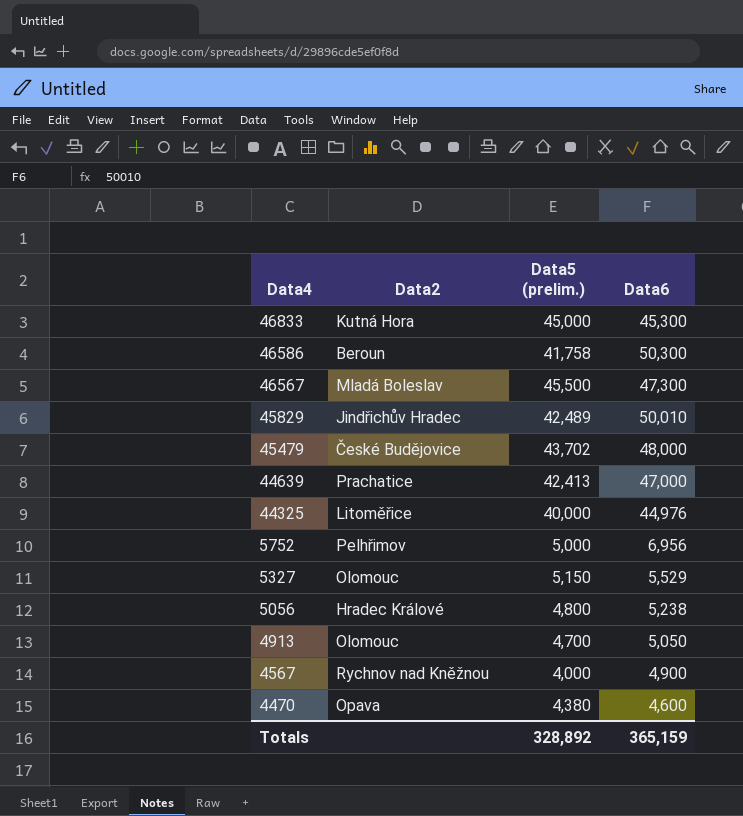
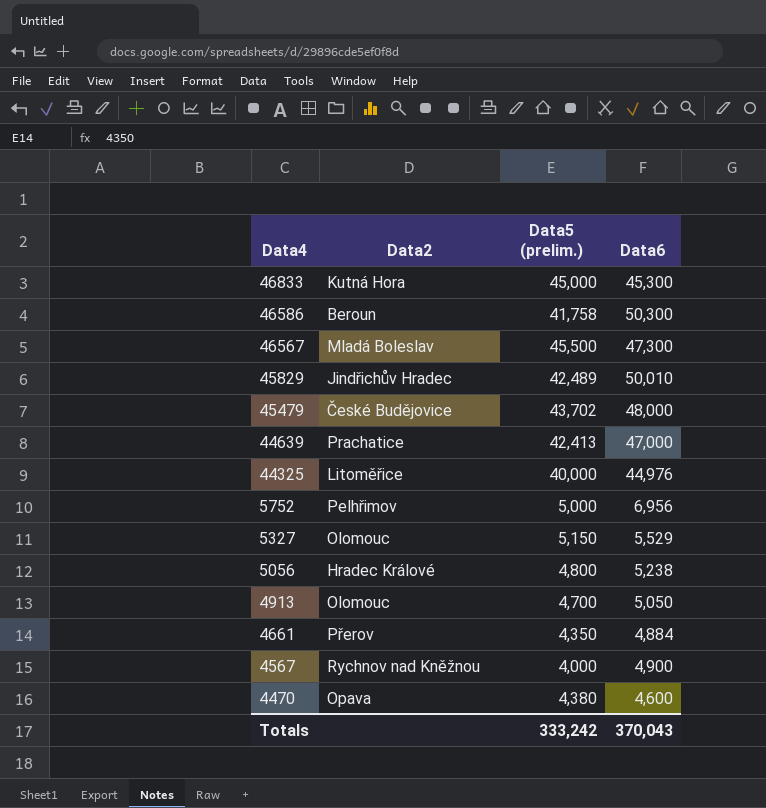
row 4661: none -> Přerov | 4,350 | 4,884
Totals | Data5 (prelim.): 328,892 -> 333,242
Totals | Data6: 365,159 -> 370,043

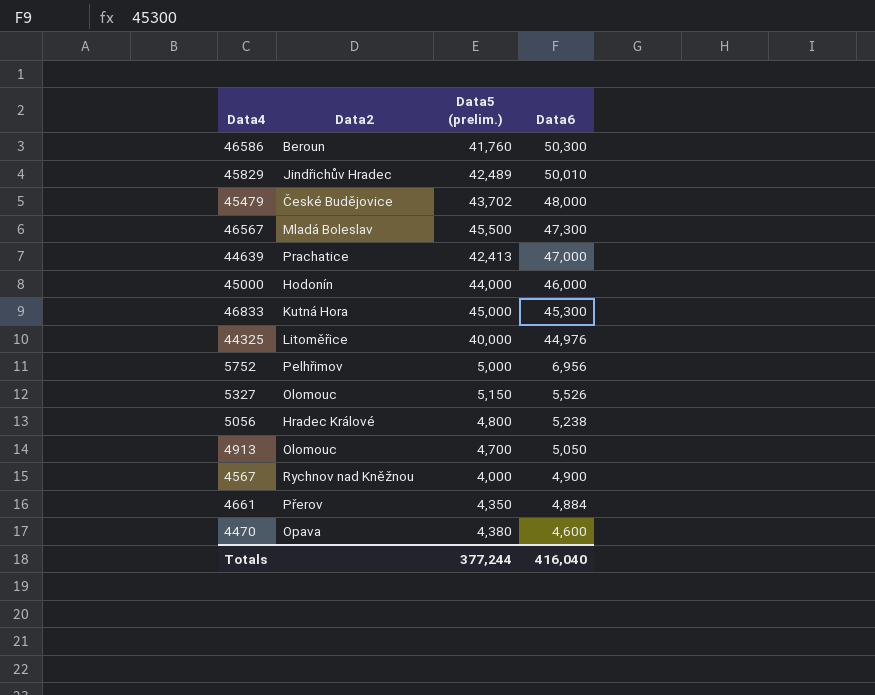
row order: Data4 descending -> Data6 descending
46586 | Data5 (prelim.): 41,758 -> 41,760
row 45000: none -> Hodonín | 44,000 | 46,000
5327 | Data6: 5,529 -> 5,526
Totals | Data5 (prelim.): 333,242 -> 377,244
Totals | Data6: 370,043 -> 416,040

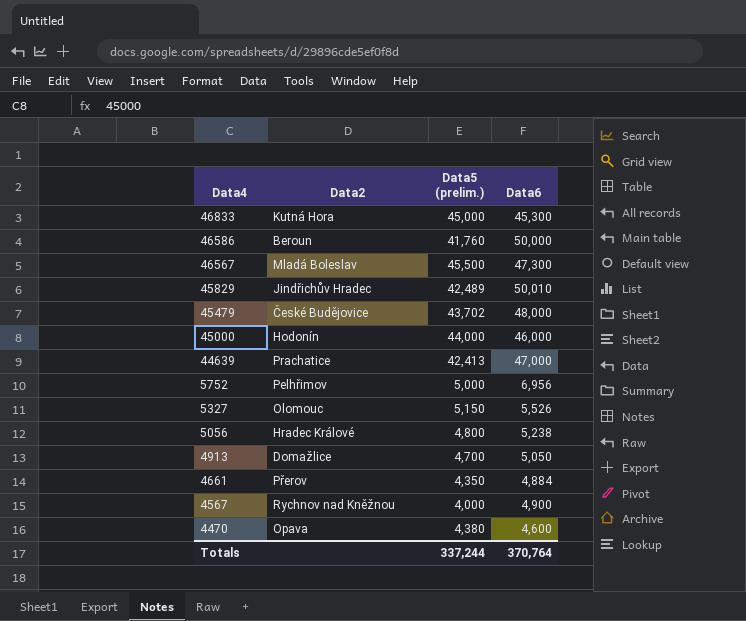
row order: Data6 descending -> Data4 descending
row 44325: Litoměřice | 40,000 | 44,976 -> none
46586 | Data6: 50,300 -> 50,000
4913 | Data2: Olomouc -> Domažlice
Totals | Data5 (prelim.): 377,244 -> 337,244
Totals | Data6: 416,040 -> 370,764

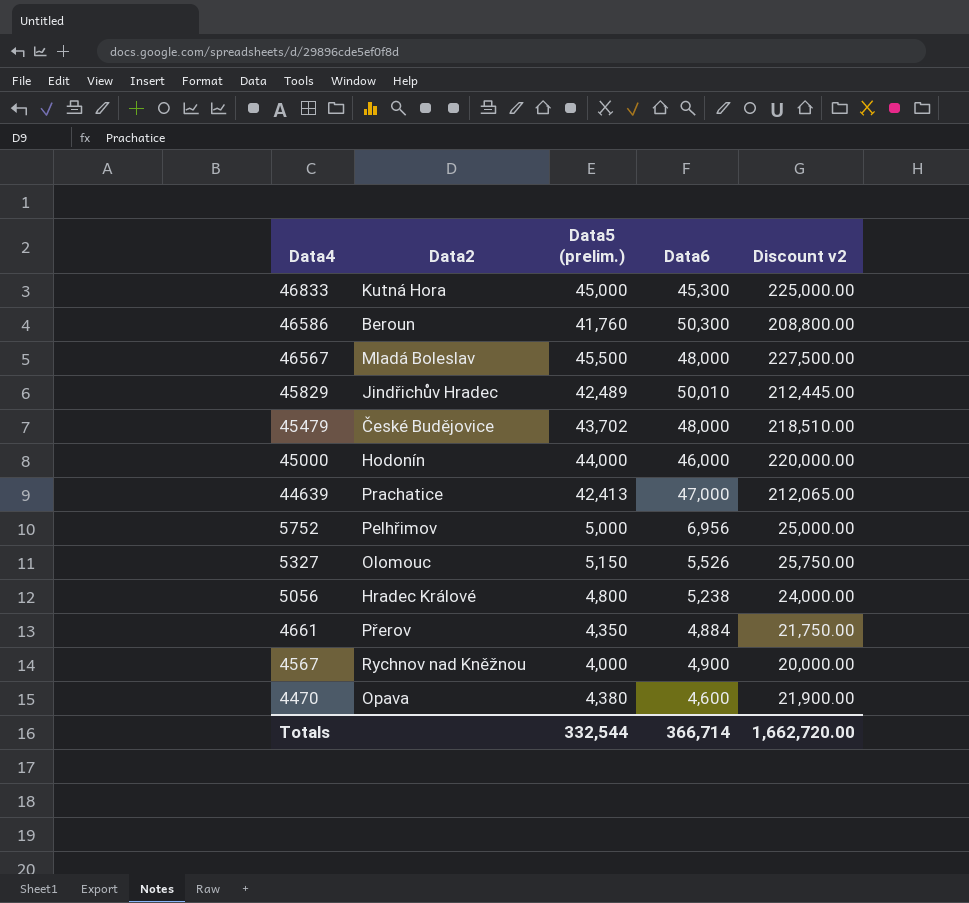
column Discount v2 | formula: none -> [Data5 (prelim.)] * 5
row 4913: Domažlice | 4,700 | 5,050 -> none
46586 | Data6: 50,000 -> 50,300
46567 | Data6: 47,300 -> 48,000
Totals | Data5 (prelim.): 337,244 -> 332,544
Totals | Data6: 370,764 -> 366,714

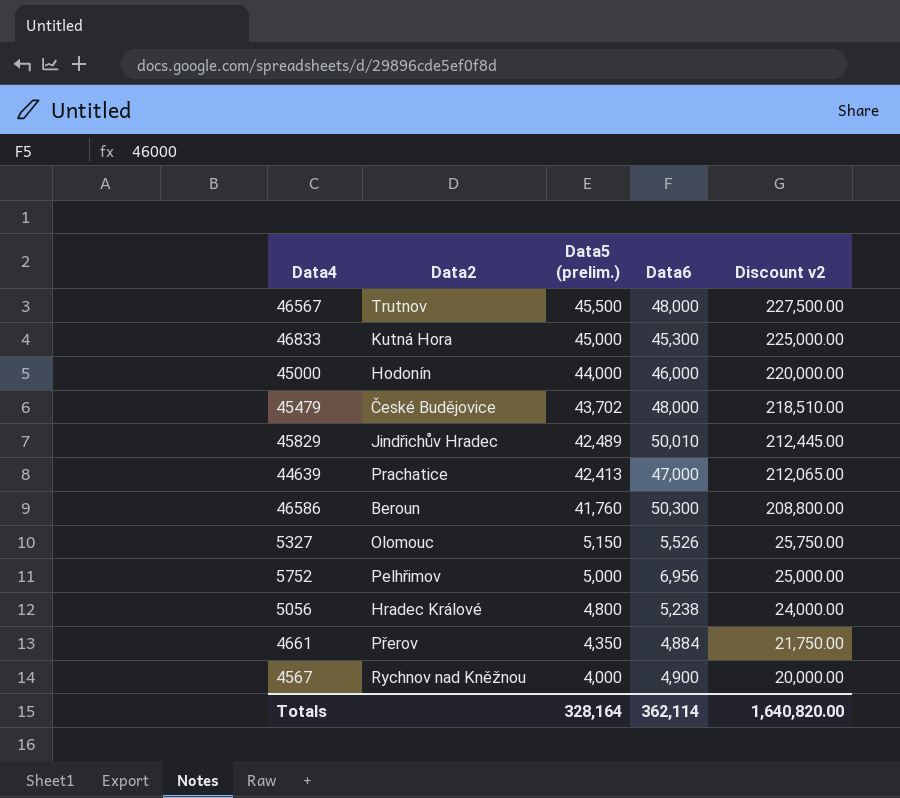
row order: Data4 descending -> Data5 (prelim.) descending
row 4470: Opava | 4,380 | 4,600 | 21,900.00 -> none
46567 | Data2: Mladá Boleslav -> Trutnov
Totals | Data5 (prelim.): 332,544 -> 328,164
Totals | Data6: 366,714 -> 362,114
Totals | Discount v2: 1,662,720.00 -> 1,640,820.00

